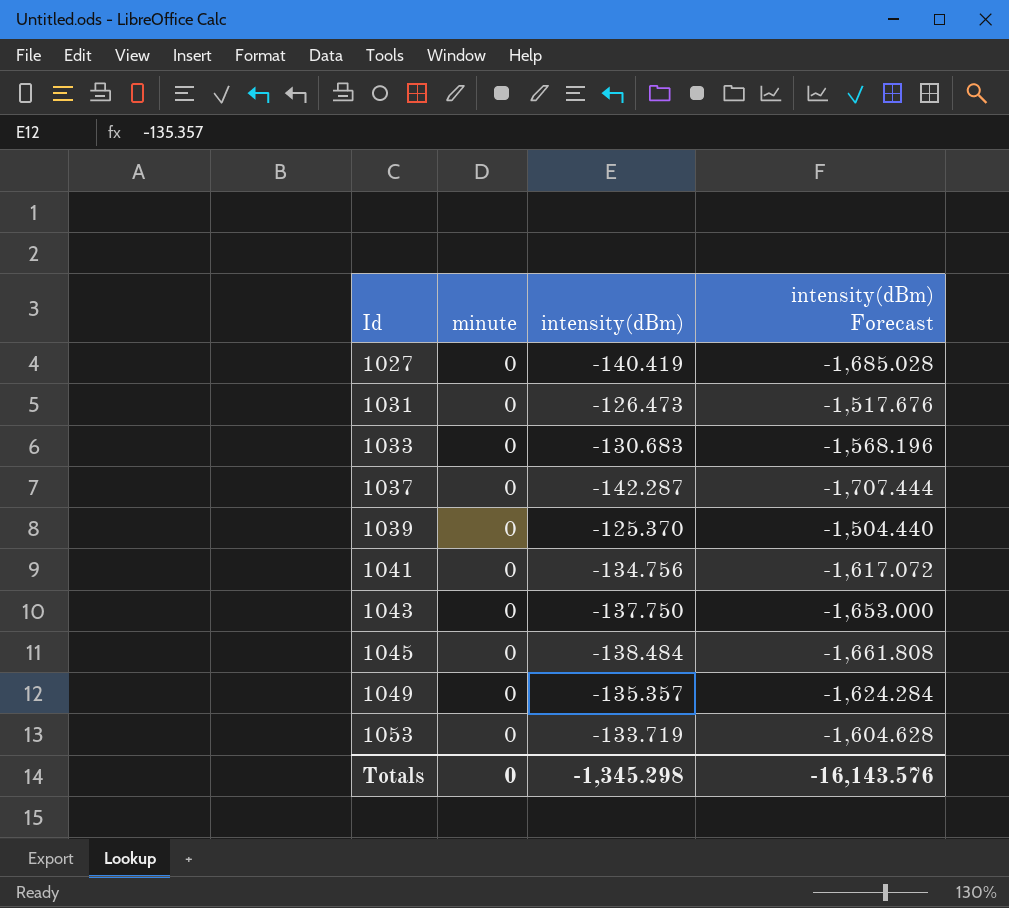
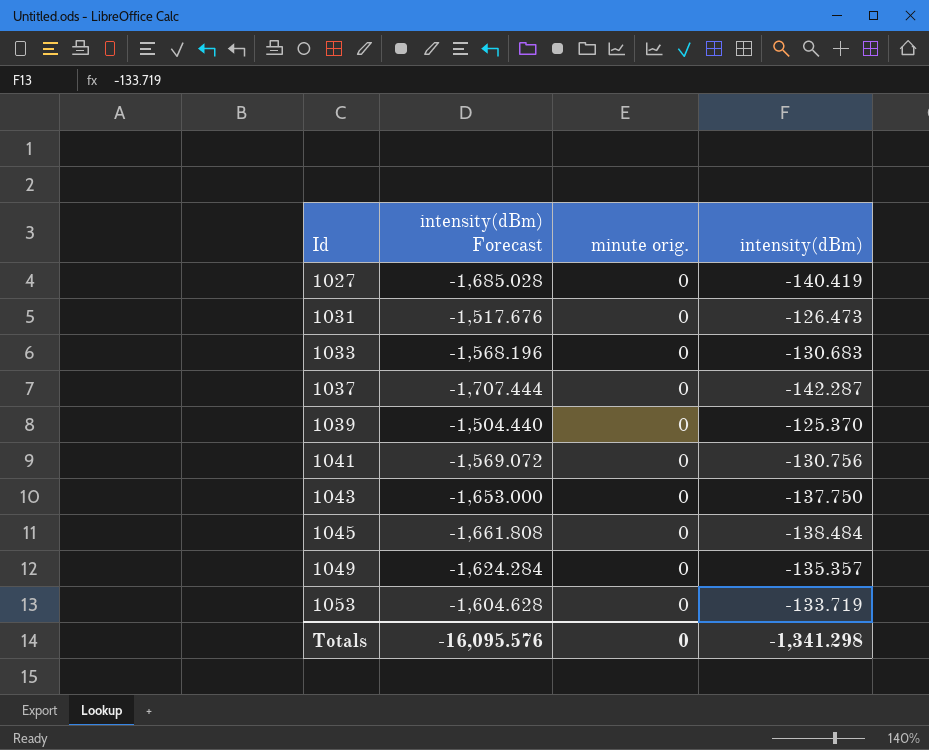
column intensity(dBm) Forecast | position: 4 -> 2
column name: minute -> minute orig.
1041 | intensity(dBm) Forecast: -1,617.072 -> -1,569.072
1041 | intensity(dBm): -134.756 -> -130.756
Totals | intensity(dBm) Forecast: -16,143.576 -> -16,095.576
Totals | intensity(dBm): -1,345.298 -> -1,341.298

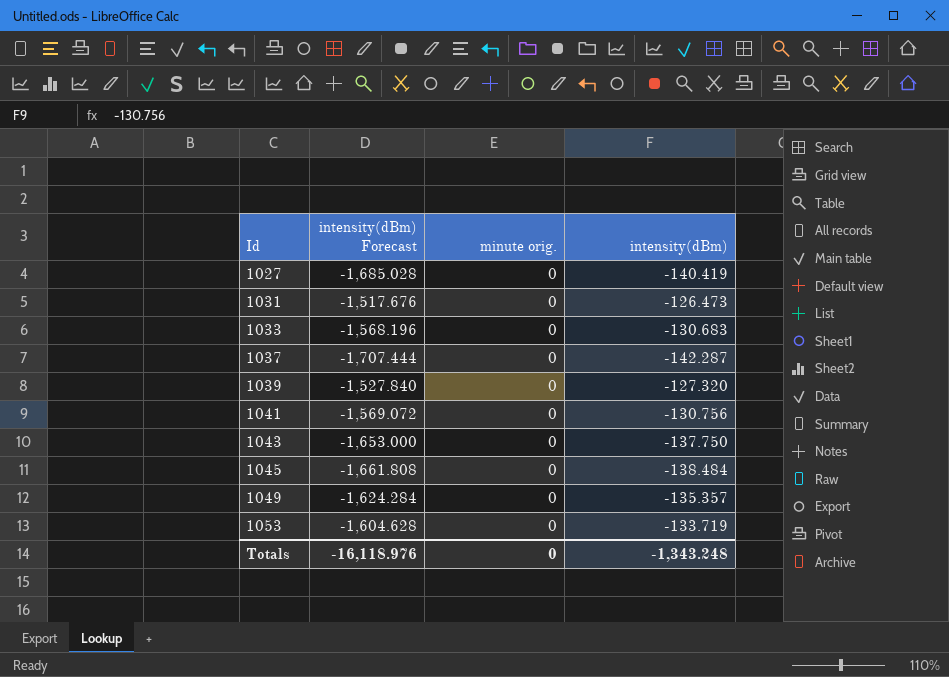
1039 | intensity(dBm) Forecast: -1,504.440 -> -1,527.840
1039 | intensity(dBm): -125.370 -> -127.320
Totals | intensity(dBm) Forecast: -16,095.576 -> -16,118.976
Totals | intensity(dBm): -1,341.298 -> -1,343.248

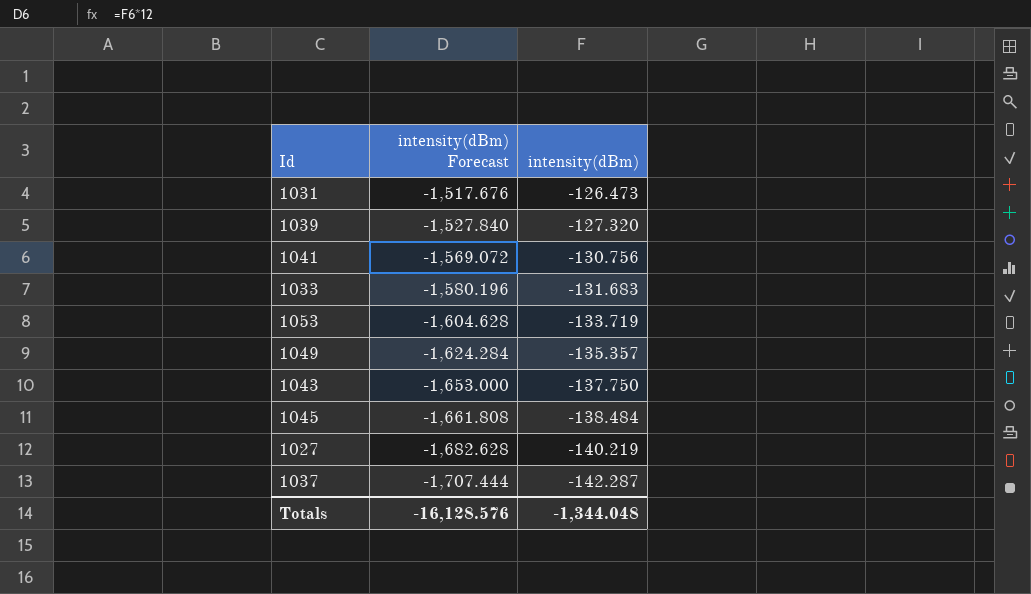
row order: Id ascending -> intensity(dBm) Forecast descending
column minute orig. | position: 3 -> none
1033 | intensity(dBm) Forecast: -1,568.196 -> -1,580.196
1033 | intensity(dBm): -130.683 -> -131.683
1027 | intensity(dBm) Forecast: -1,685.028 -> -1,682.628
1027 | intensity(dBm): -140.419 -> -140.219
Totals | intensity(dBm) Forecast: -16,118.976 -> -16,128.576
Totals | intensity(dBm): -1,343.248 -> -1,344.048

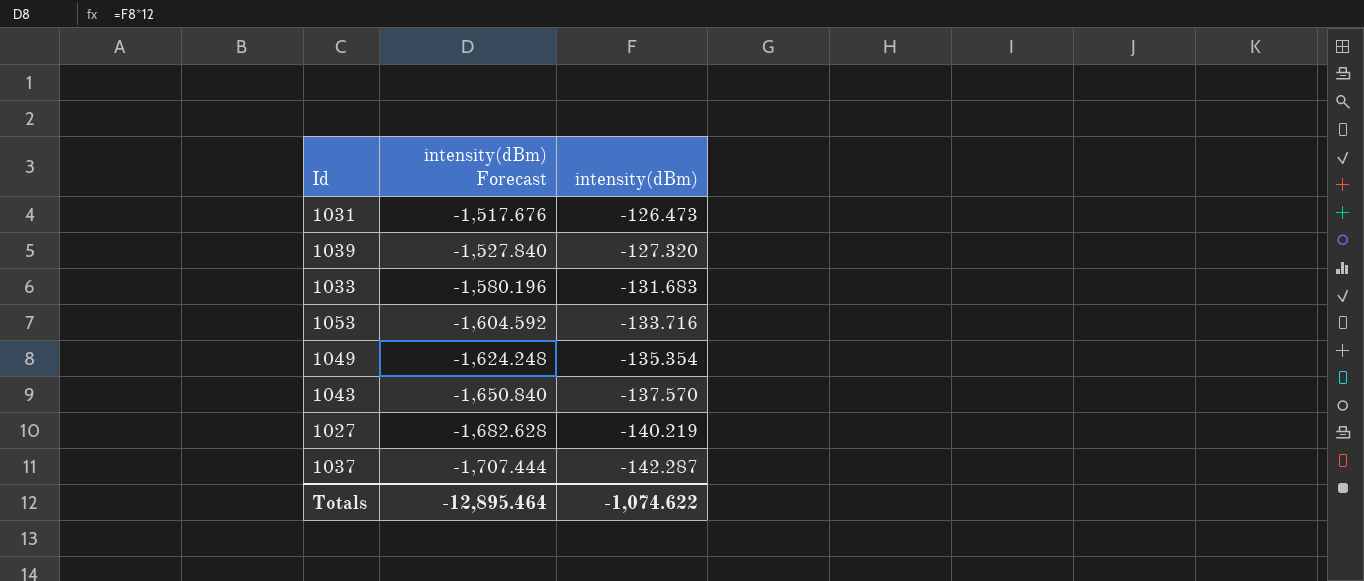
row 1041: -1,569.072 | -130.756 -> none
row 1045: -1,661.808 | -138.484 -> none
1053 | intensity(dBm) Forecast: -1,604.628 -> -1,604.592
1053 | intensity(dBm): -133.719 -> -133.716
1049 | intensity(dBm) Forecast: -1,624.284 -> -1,624.248
1049 | intensity(dBm): -135.357 -> -135.354
1043 | intensity(dBm) Forecast: -1,653.000 -> -1,650.840
1043 | intensity(dBm): -137.750 -> -137.570
Totals | intensity(dBm) Forecast: -16,128.576 -> -12,895.464
Totals | intensity(dBm): -1,344.048 -> -1,074.622

